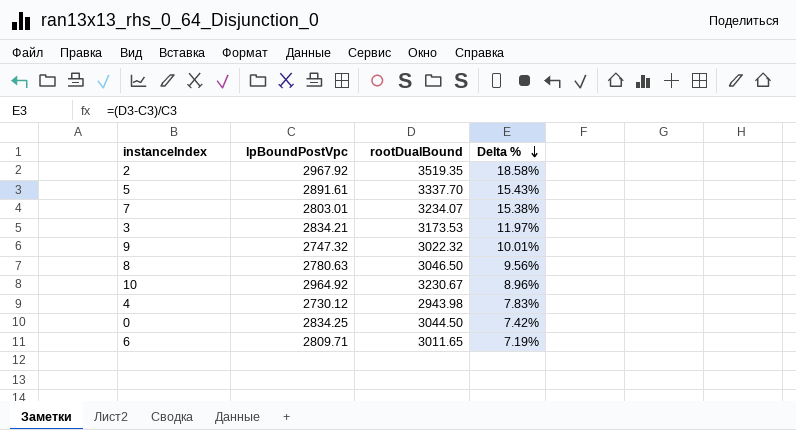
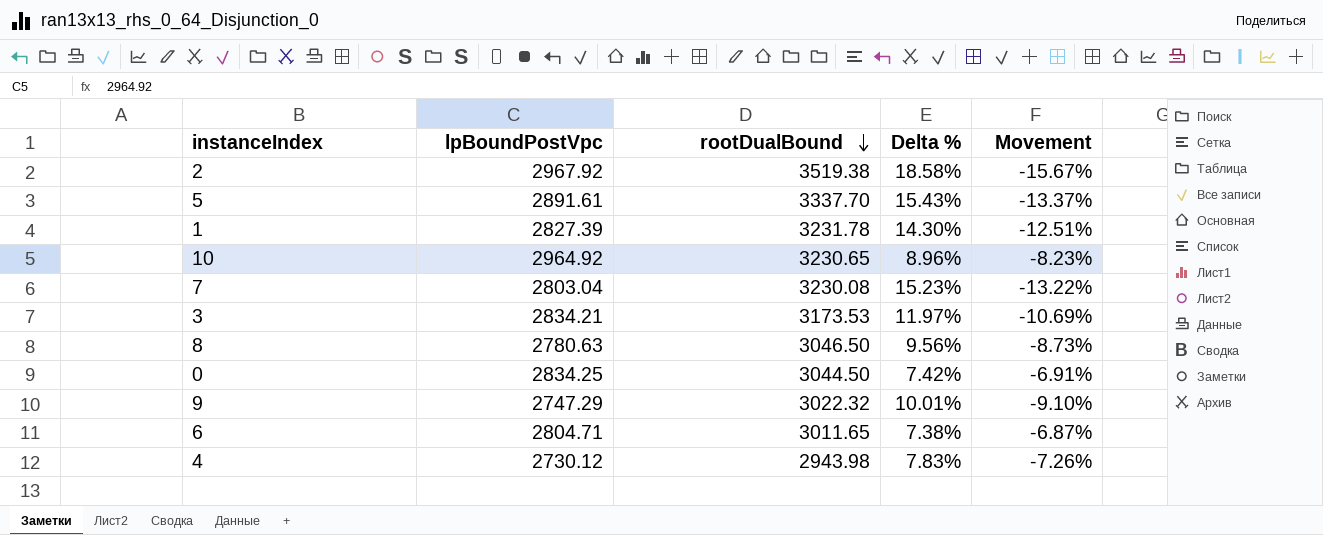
row order: Delta % descending -> rootDualBound descending
column Movement | formula: none -> ([lpBoundPostVpc] - [rootDualBound]) / [rootDualBound]
2 | rootDualBound: 3519.35 -> 3519.38
row 1: none -> 2827.39 | 3231.78 | 14.30% | -12.51%
10 | rootDualBound: 3230.67 -> 3230.65
7 | lpBoundPostVpc: 2803.01 -> 2803.04
7 | rootDualBound: 3234.07 -> 3230.08
7 | Delta %: 15.38% -> 15.23%
9 | lpBoundPostVpc: 2747.32 -> 2747.29
6 | lpBoundPostVpc: 2809.71 -> 2804.71
6 | Delta %: 7.19% -> 7.38%

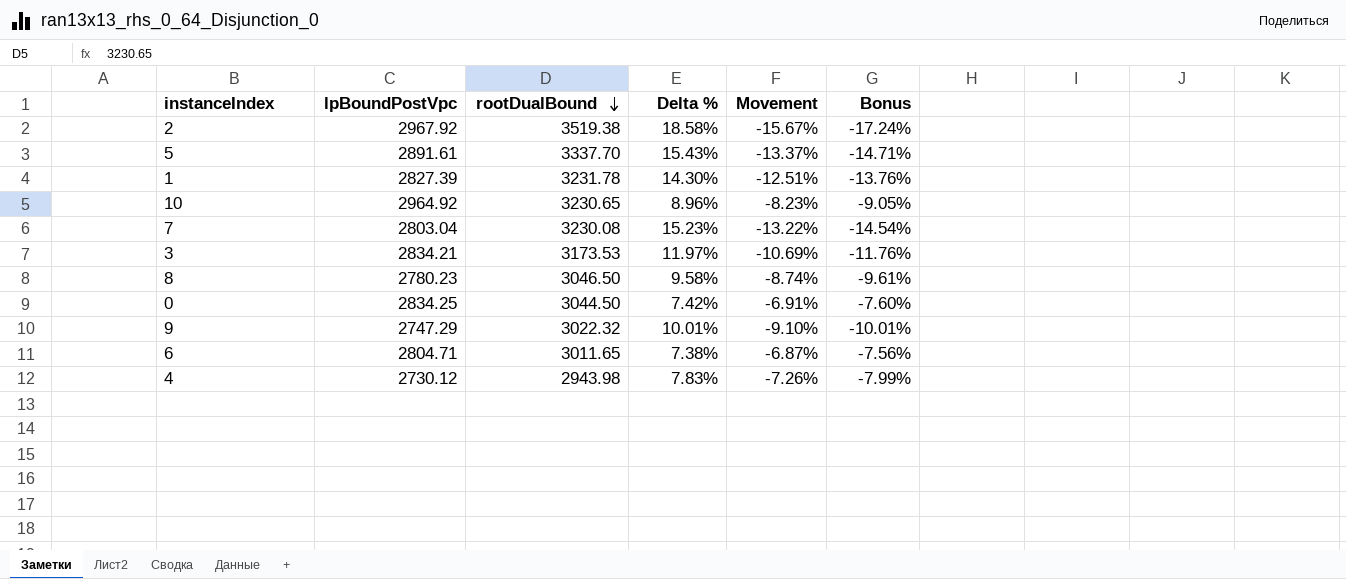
column Bonus | formula: none -> [Movement] * 1.1
8 | lpBoundPostVpc: 2780.63 -> 2780.23
8 | Delta %: 9.56% -> 9.58%
8 | Movement: -8.73% -> -8.74%

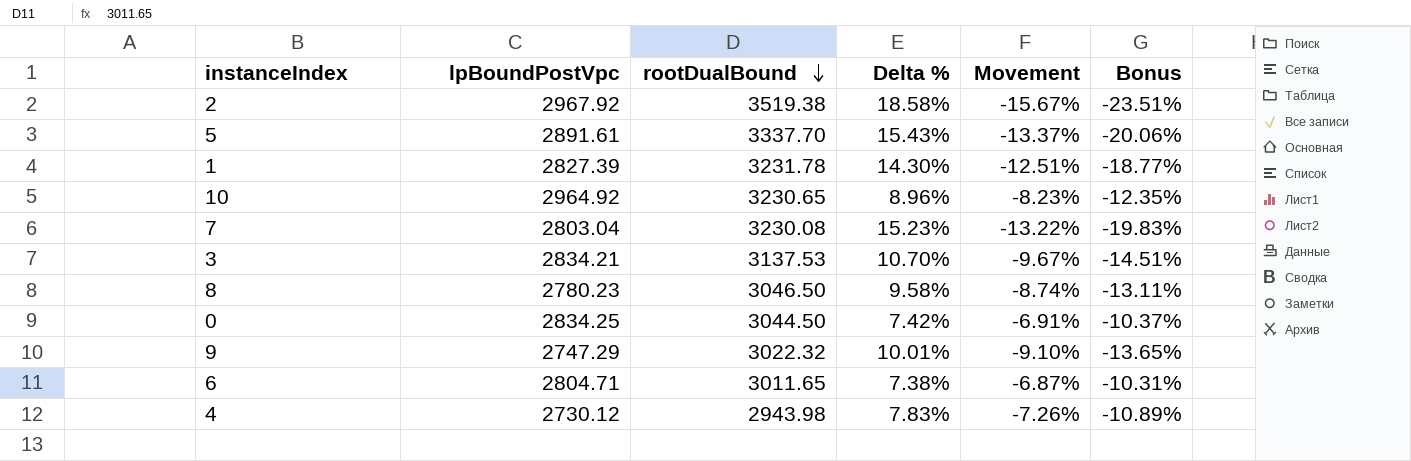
column Bonus | formula: [Movement] * 1.1 -> [Movement] * 1.5
3 | rootDualBound: 3173.53 -> 3137.53
3 | Delta %: 11.97% -> 10.70%
3 | Movement: -10.69% -> -9.67%

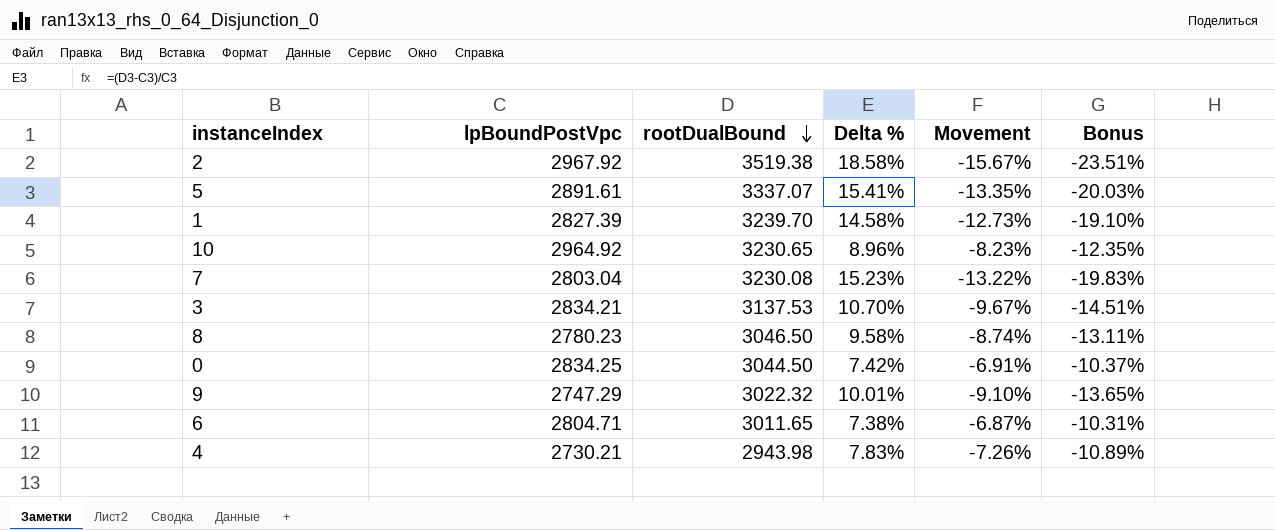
5 | rootDualBound: 3337.70 -> 3337.07
5 | Delta %: 15.43% -> 15.41%
5 | Movement: -13.37% -> -13.35%
5 | Bonus: -20.06% -> -20.03%
1 | rootDualBound: 3231.78 -> 3239.70
1 | Delta %: 14.30% -> 14.58%
1 | Movement: -12.51% -> -12.73%
1 | Bonus: -18.77% -> -19.10%
4 | lpBoundPostVpc: 2730.12 -> 2730.21

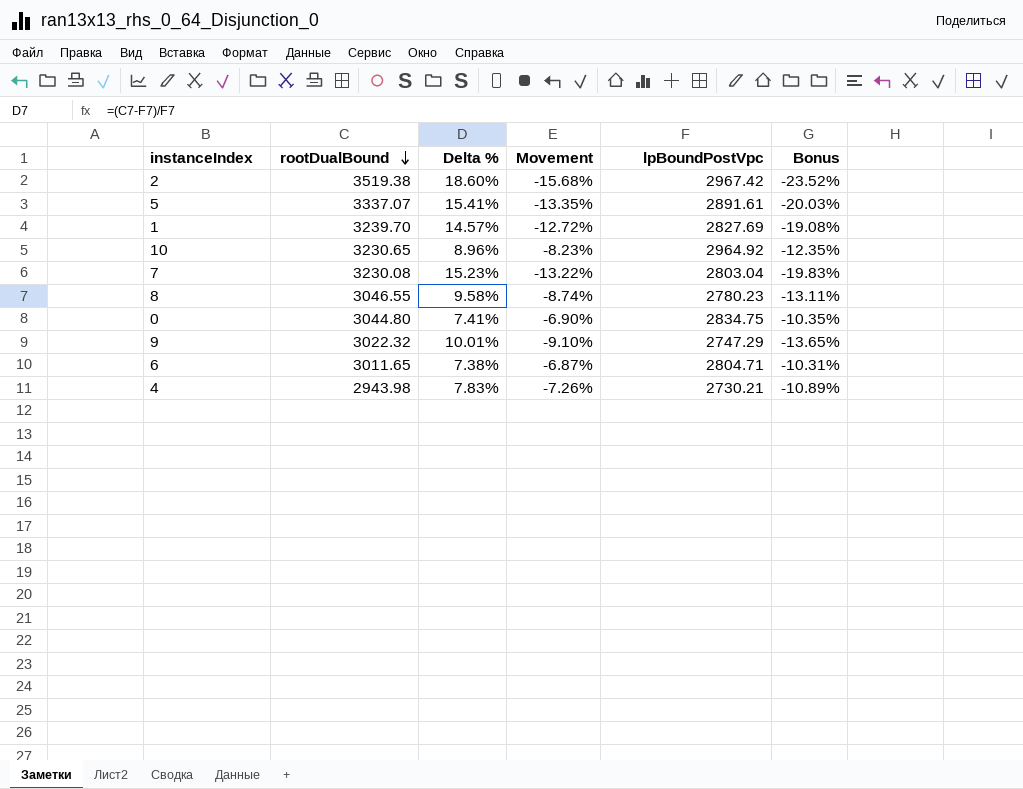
column lpBoundPostVpc | position: 2 -> 5
row 3: 2834.21 | 3137.53 | 10.70% | -9.67% | -14.51% -> none
2 | Delta %: 18.58% -> 18.60%
2 | Movement: -15.67% -> -15.68%
2 | lpBoundPostVpc: 2967.92 -> 2967.42
2 | Bonus: -23.51% -> -23.52%
1 | Delta %: 14.58% -> 14.57%
1 | Movement: -12.73% -> -12.72%
1 | lpBoundPostVpc: 2827.39 -> 2827.69
1 | Bonus: -19.10% -> -19.08%
8 | rootDualBound: 3046.50 -> 3046.55
0 | rootDualBound: 3044.50 -> 3044.80
0 | Delta %: 7.42% -> 7.41%
0 | Movement: -6.91% -> -6.90%
0 | lpBoundPostVpc: 2834.25 -> 2834.75
0 | Bonus: -10.37% -> -10.35%

